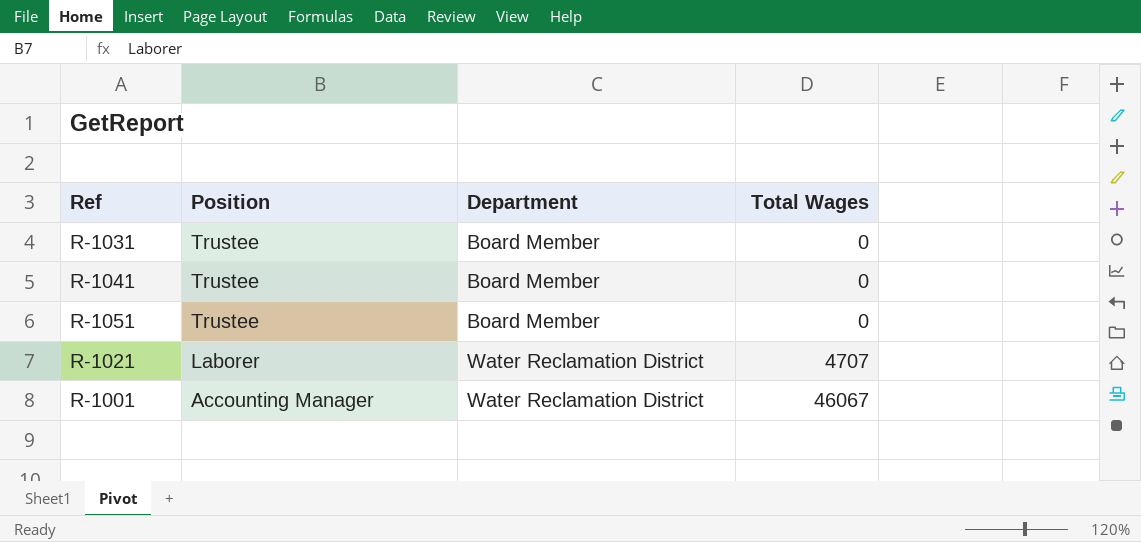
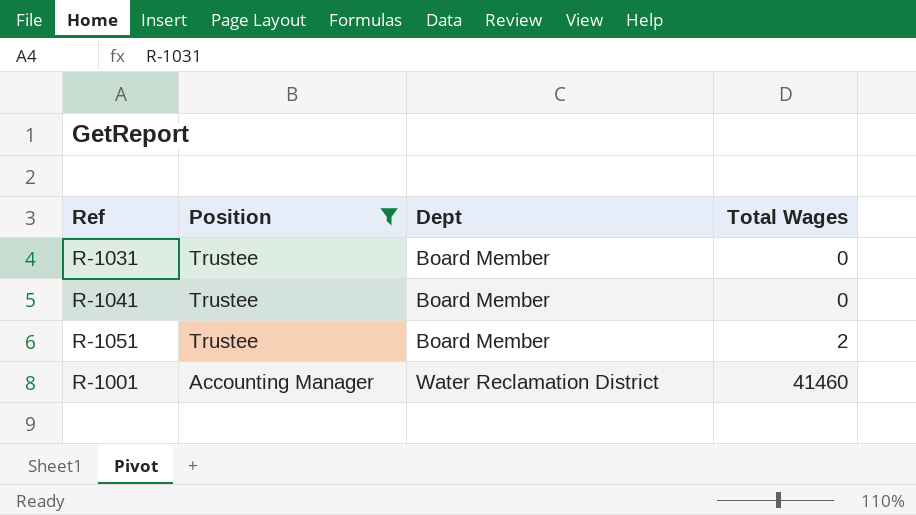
filter: none -> Position != Laborer
column name: Department -> Dept
R-1051 | Total Wages: 0 -> 2
R-1001 | Total Wages: 46067 -> 41460

